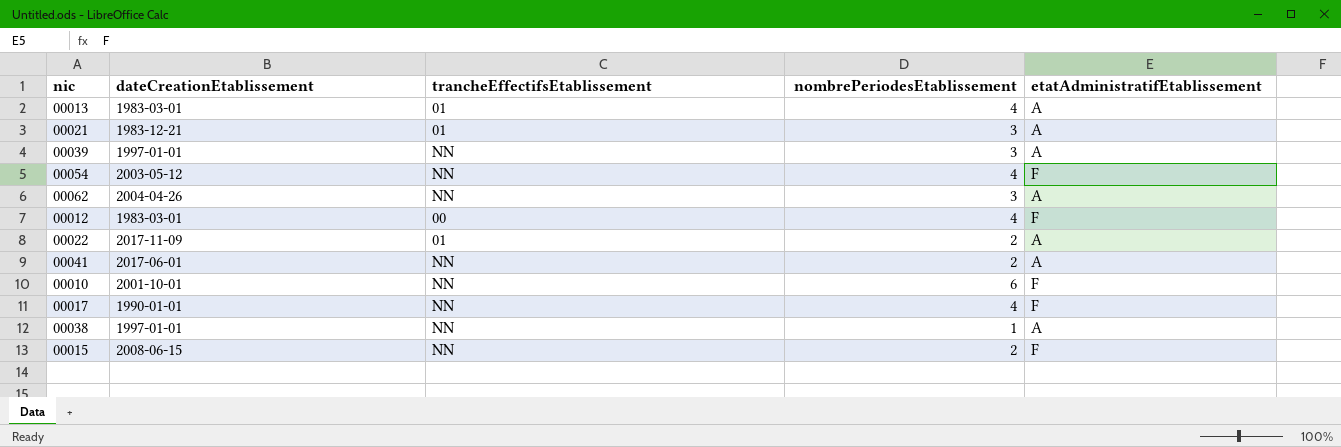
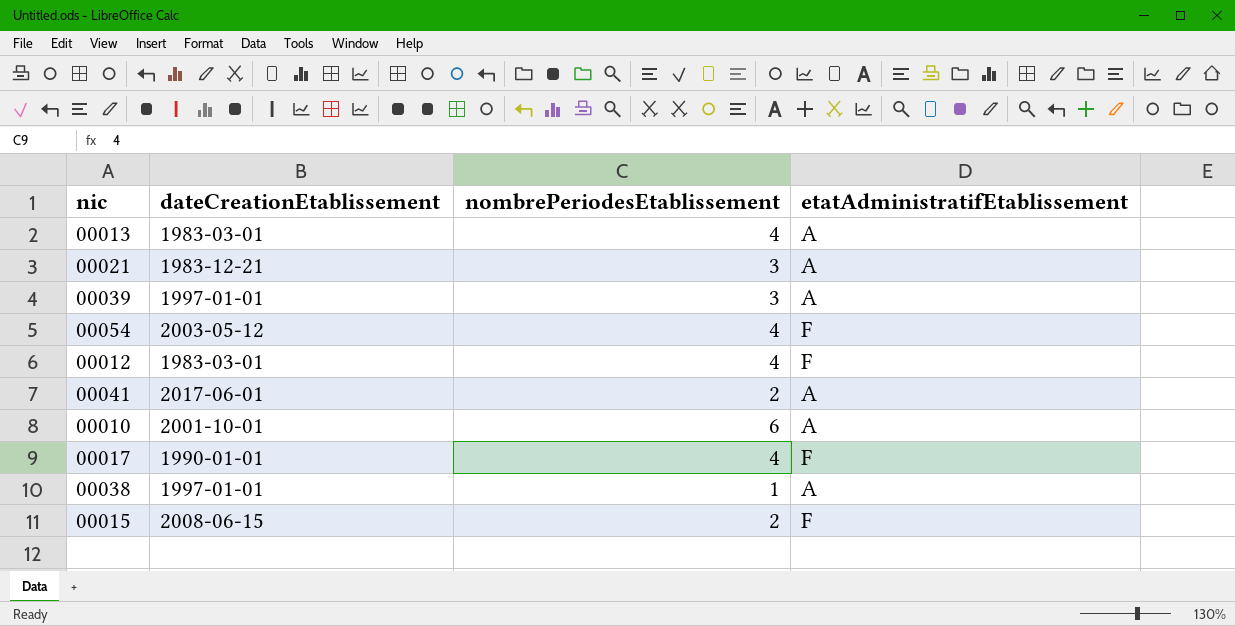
column trancheEffectifsEtablissement | position: 3 -> none
row 00062: 2004-04-26 | NN | 3 | A -> none
row 00022: 2017-11-09 | 01 | 2 | A -> none
00010 | etatAdministratifEtablissement: F -> A

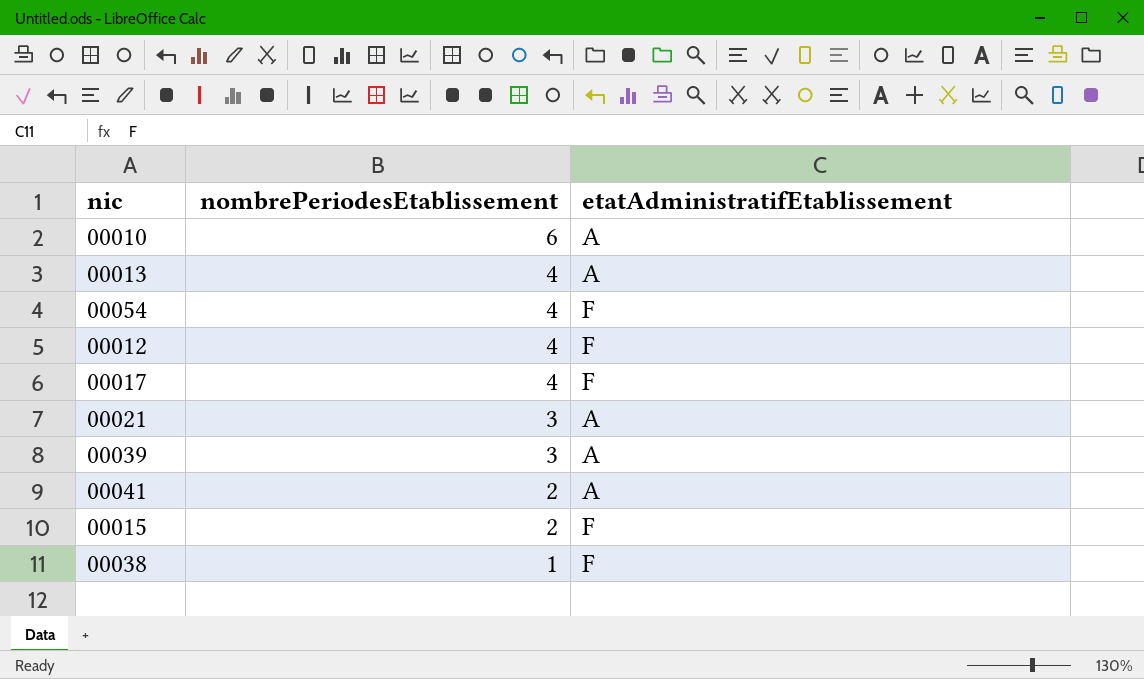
row order: none -> nombrePeriodesEtablissement descending
column dateCreationEtablissement | position: 2 -> none
00038 | etatAdministratifEtablissement: A -> F

